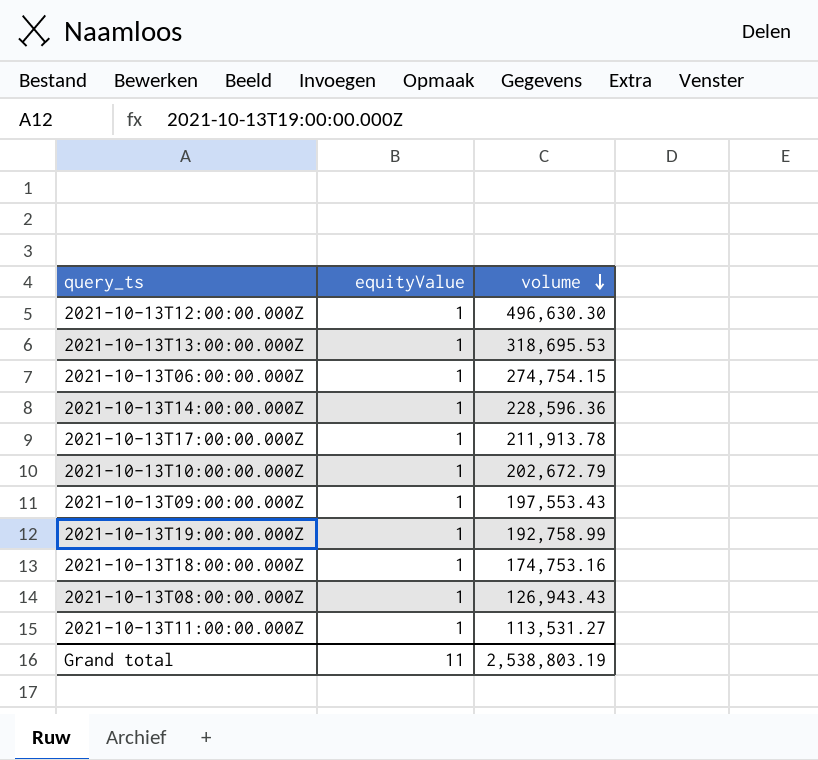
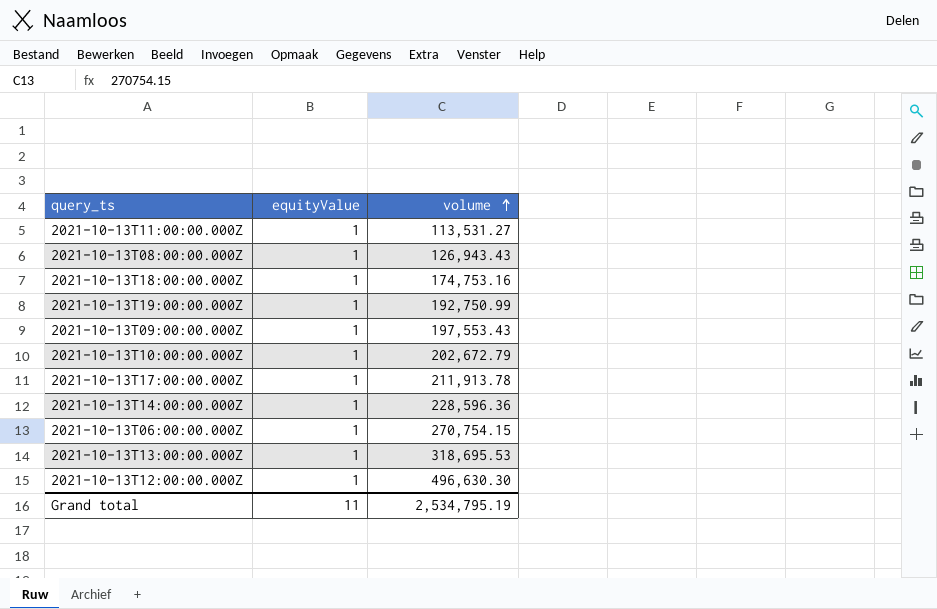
row order: volume descending -> volume ascending
2021-10-13T19:00:00.000Z | volume: 192,758.99 -> 192,750.99
2021-10-13T06:00:00.000Z | volume: 274,754.15 -> 270,754.15
Grand total | volume: 2,538,803.19 -> 2,534,795.19

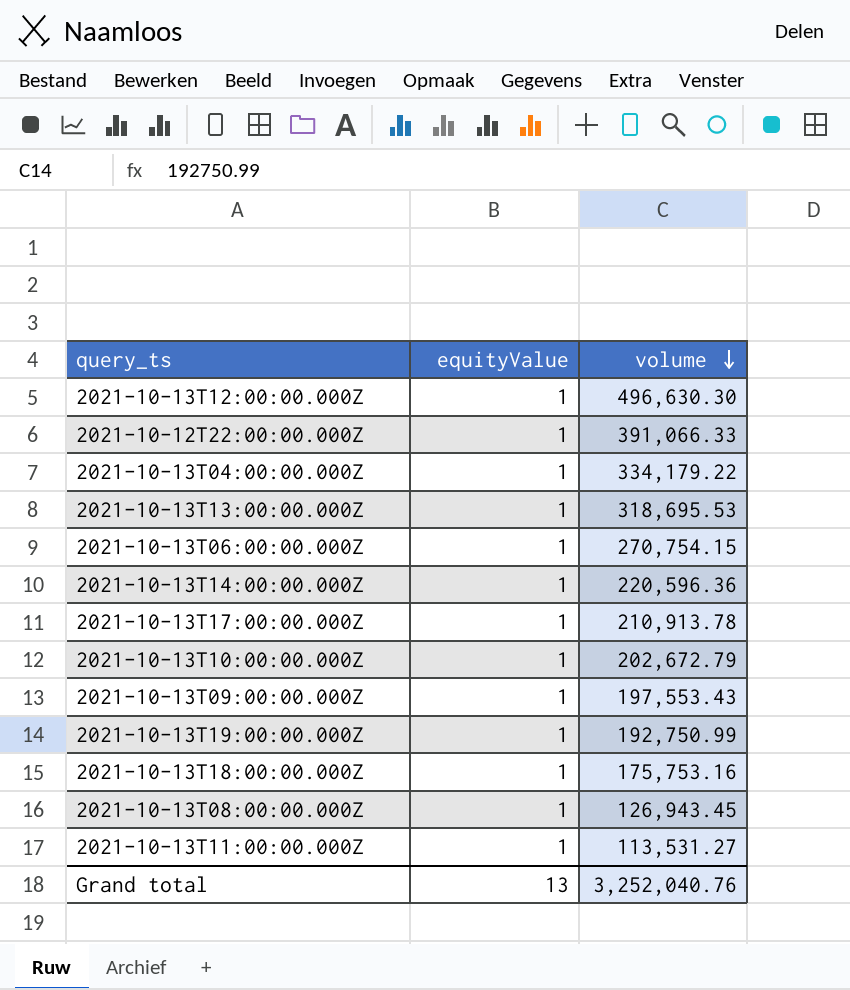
row order: volume ascending -> volume descending
row 2021-10-12T22:00:00.000Z: none -> 1 | 391,066.33
row 2021-10-13T04:00:00.000Z: none -> 1 | 334,179.22
2021-10-13T14:00:00.000Z | volume: 228,596.36 -> 220,596.36
2021-10-13T17:00:00.000Z | volume: 211,913.78 -> 210,913.78
2021-10-13T18:00:00.000Z | volume: 174,753.16 -> 175,753.16
2021-10-13T08:00:00.000Z | volume: 126,943.43 -> 126,943.45
Grand total | equityValue: 11 -> 13
Grand total | volume: 2,534,795.19 -> 3,252,040.76

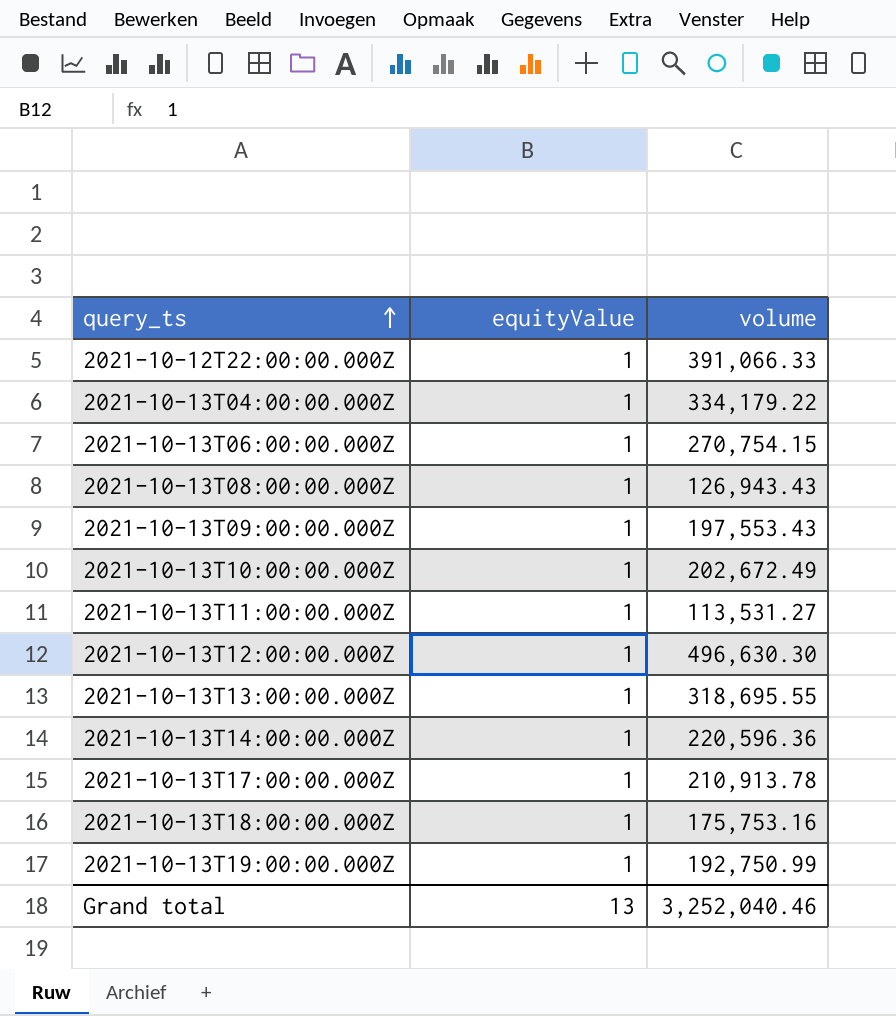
row order: volume descending -> query_ts ascending
2021-10-13T08:00:00.000Z | volume: 126,943.45 -> 126,943.43
2021-10-13T10:00:00.000Z | volume: 202,672.79 -> 202,672.49
2021-10-13T13:00:00.000Z | volume: 318,695.53 -> 318,695.55
Grand total | volume: 3,252,040.76 -> 3,252,040.46

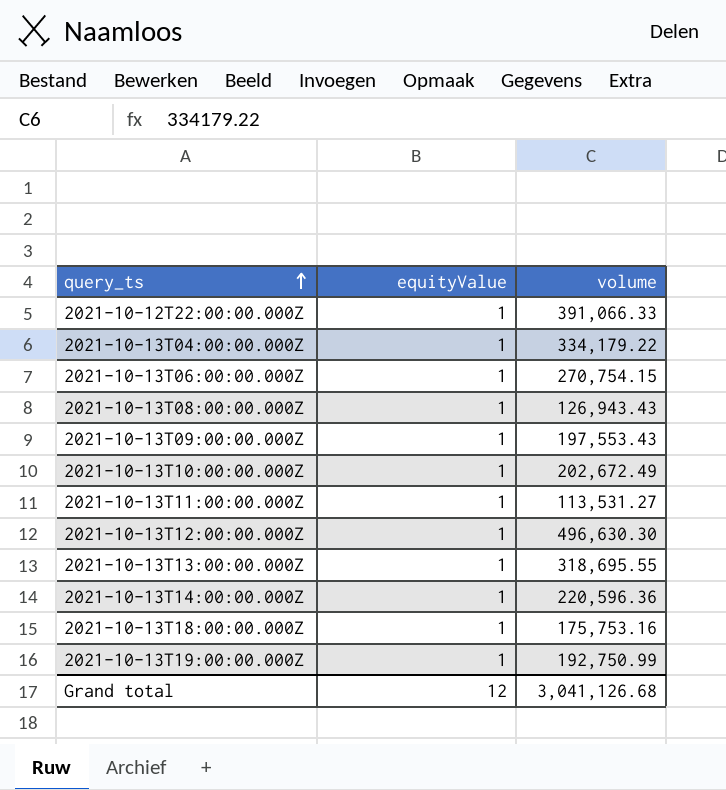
row 2021-10-13T17:00:00.000Z: 1 | 210,913.78 -> none
Grand total | equityValue: 13 -> 12
Grand total | volume: 3,252,040.46 -> 3,041,126.68

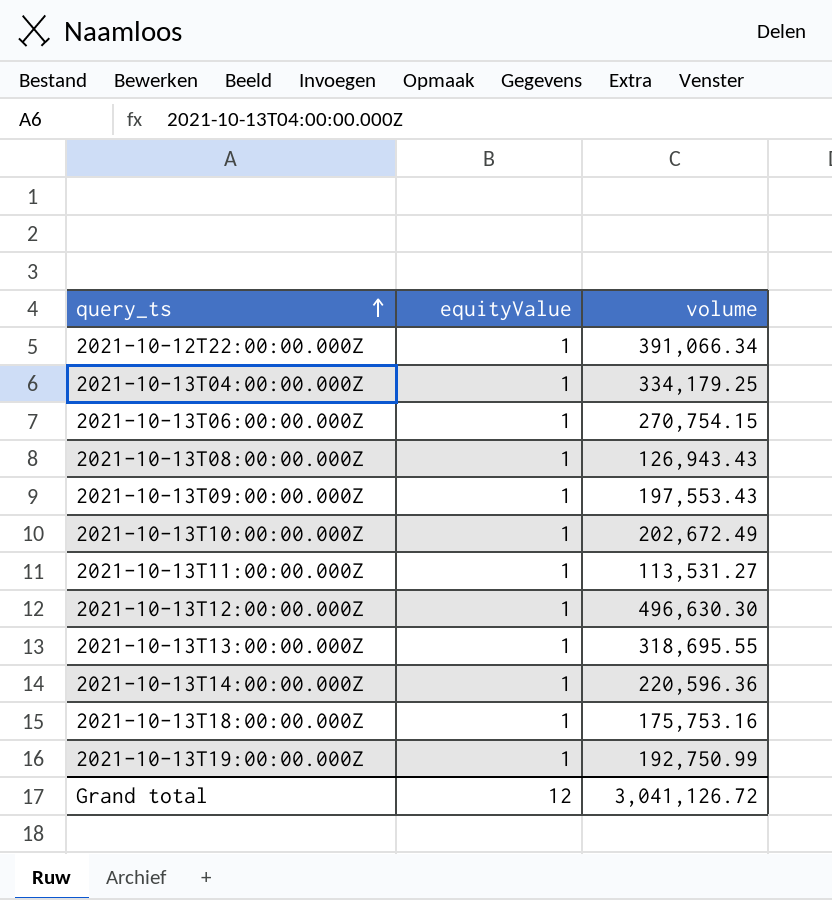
2021-10-12T22:00:00.000Z | volume: 391,066.33 -> 391,066.34
2021-10-13T04:00:00.000Z | volume: 334,179.22 -> 334,179.25
Grand total | volume: 3,041,126.68 -> 3,041,126.72

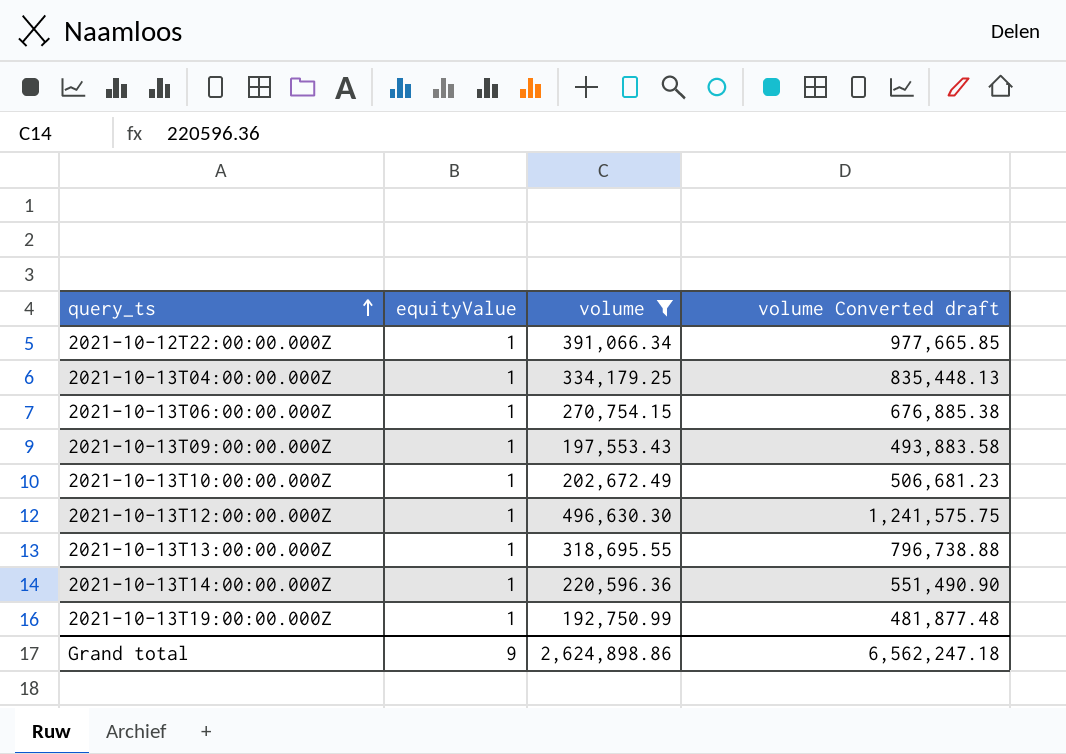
filter: none -> volume >= 192,750.99
column volume Converted draft | formula: none -> [volume] * 2.5
Grand total | equityValue: 12 -> 9
Grand total | volume: 3,041,126.72 -> 2,624,898.86

